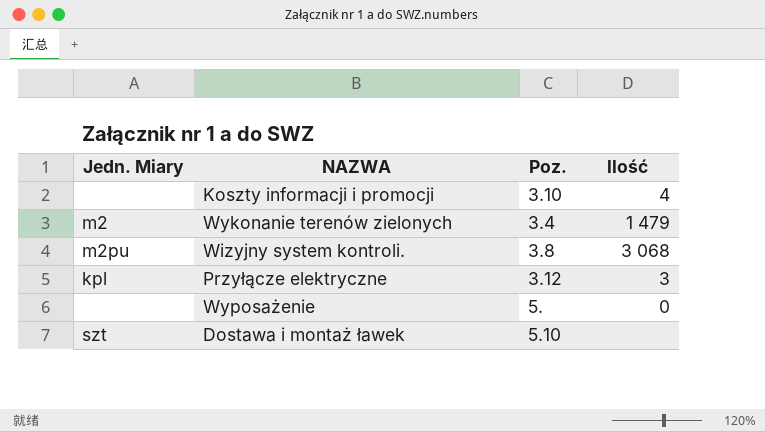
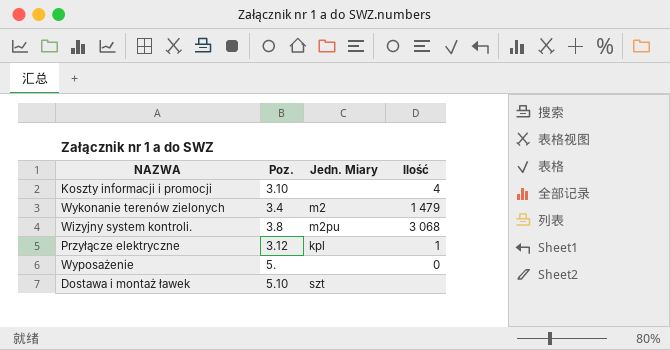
column Jedn. Miary | position: 1 -> 3
Przyłącze elektryczne | llość: 3 -> 1

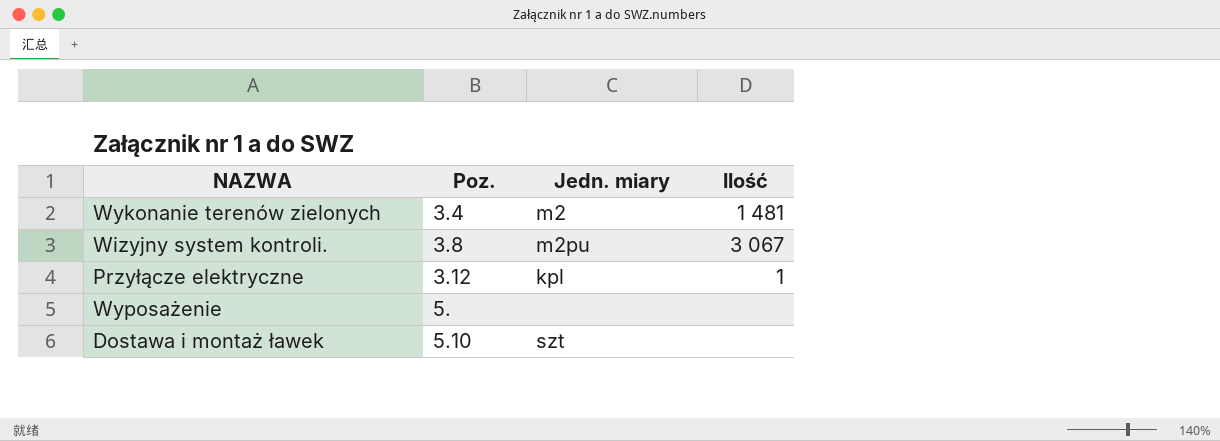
column name: Jedn. Miary -> Jedn. miary
row Koszty informacji i promocji: 3.10 | none | 4 -> none
Wykonanie terenów zielonych | llość: 1 479 -> 1 481
Wizyjny system kontroli. | llość: 3 068 -> 3 067
Wyposażenie | llość: 0 -> none

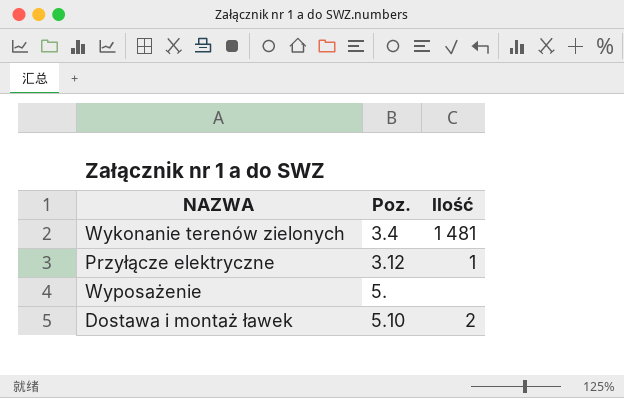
column Jedn. miary | position: 3 -> none
row Wizyjny system kontroli.: 3.8 | m2pu | 3 067 -> none
Dostawa i montaż ławek | llość: none -> 2

